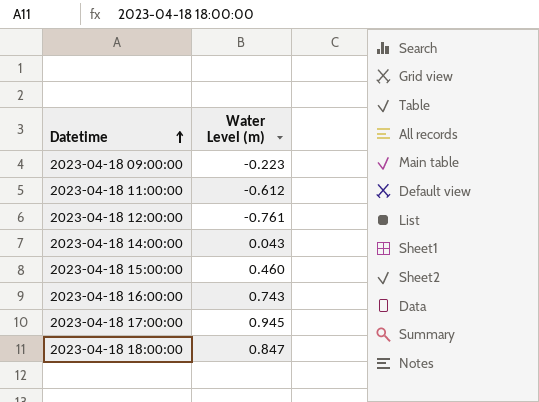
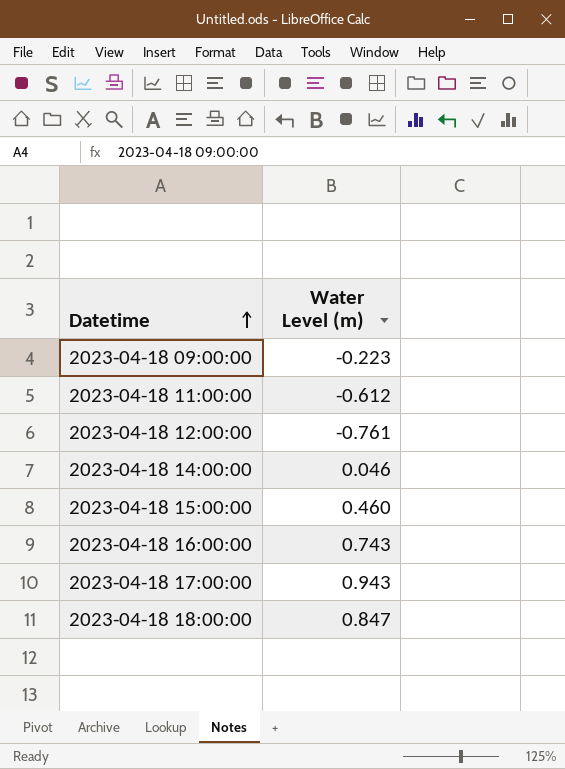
2023-04-18 14:00:00 | Water Level (m): 0.043 -> 0.046
2023-04-18 17:00:00 | Water Level (m): 0.945 -> 0.943

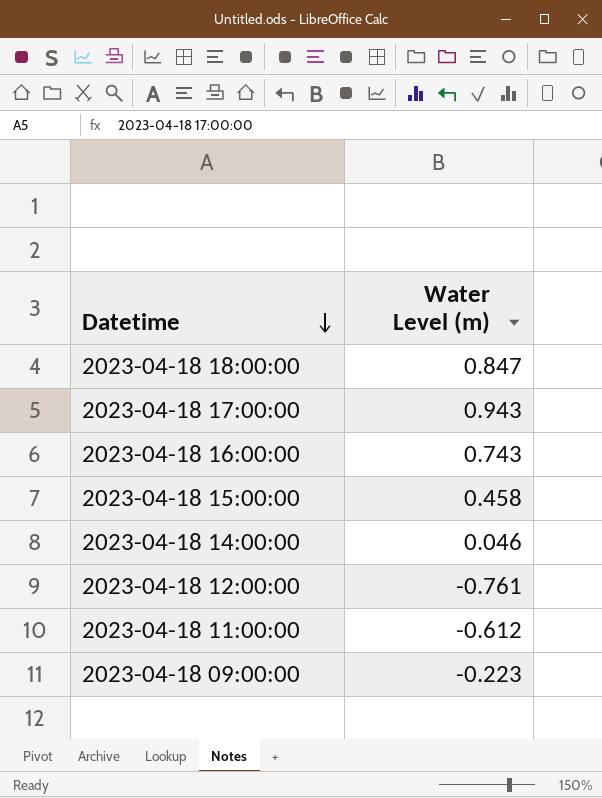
row order: Datetime ascending -> Datetime descending
2023-04-18 15:00:00 | Water Level (m): 0.460 -> 0.458

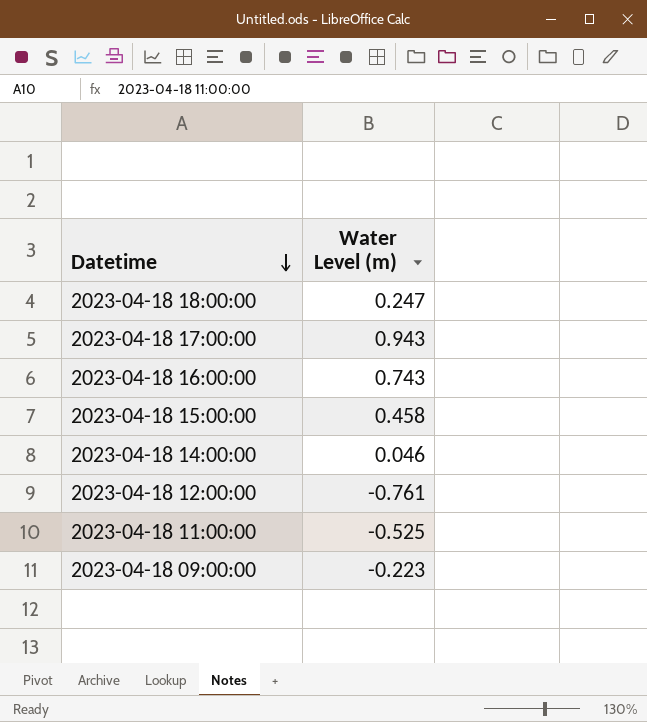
2023-04-18 18:00:00 | Water Level (m): 0.847 -> 0.247
2023-04-18 11:00:00 | Water Level (m): -0.612 -> -0.525

